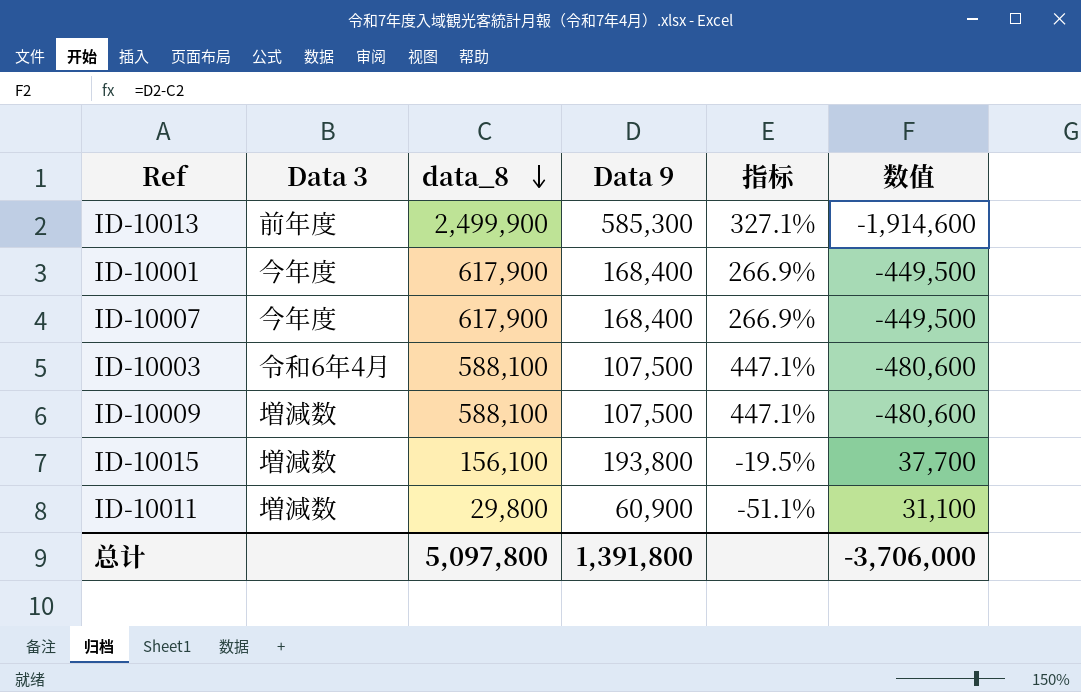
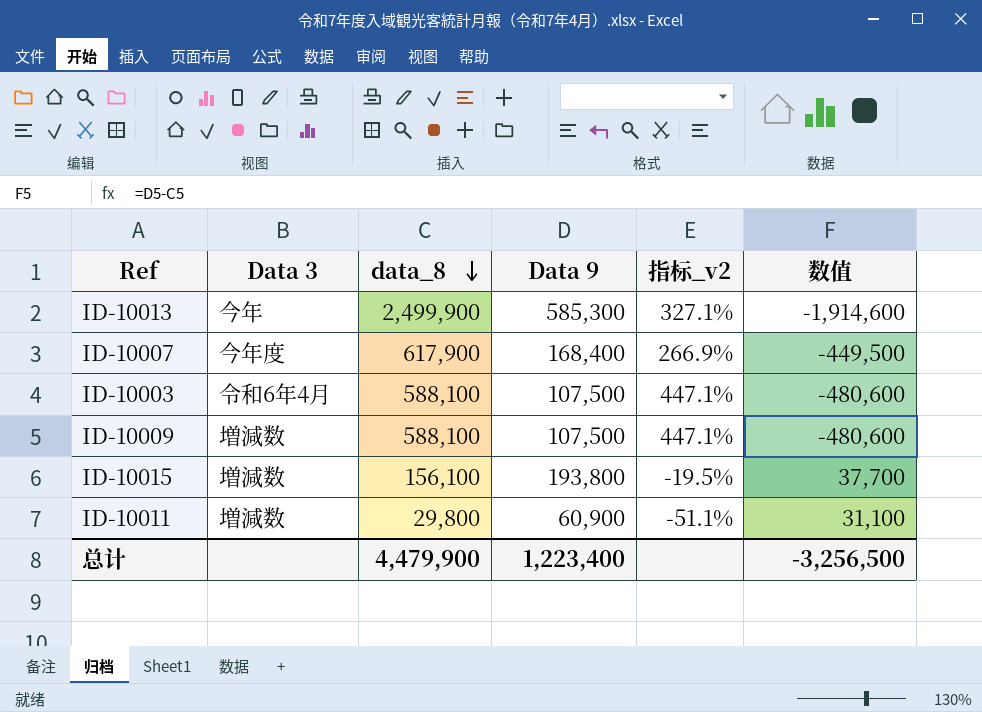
column name: 指标 -> 指标_v2
row ID-10001: 今年度 | 617,900 | 168,400 | 266.9% | -449,500 -> none
ID-10013 | Data 3: 前年度 -> 今年
总计 | data_8: 5,097,800 -> 4,479,900
总计 | Data 9: 1,391,800 -> 1,223,400
总计 | 数值: -3,706,000 -> -3,256,500

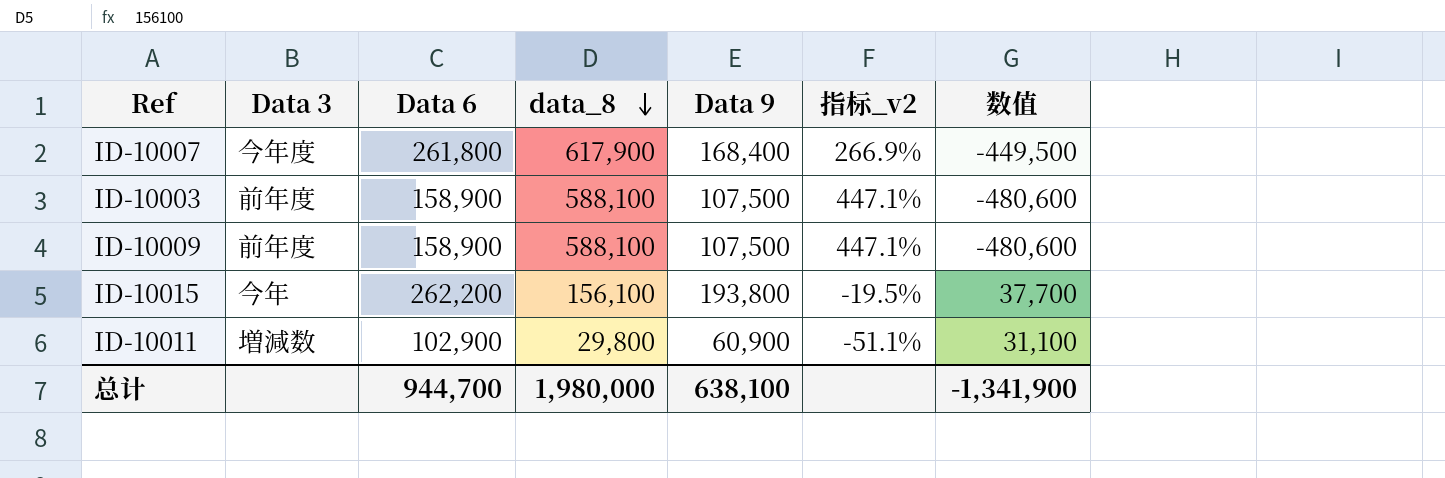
column Data 6 | position: none -> 3
row ID-10013: 今年 | 2,499,900 | 585,300 | 327.1% | -1,914,600 -> none
ID-10003 | Data 3: 令和6年4月 -> 前年度
ID-10009 | Data 3: 増減数 -> 前年度
ID-10015 | Data 3: 増減数 -> 今年
总计 | data_8: 4,479,900 -> 1,980,000
总计 | Data 9: 1,223,400 -> 638,100
总计 | 数值: -3,256,500 -> -1,341,900

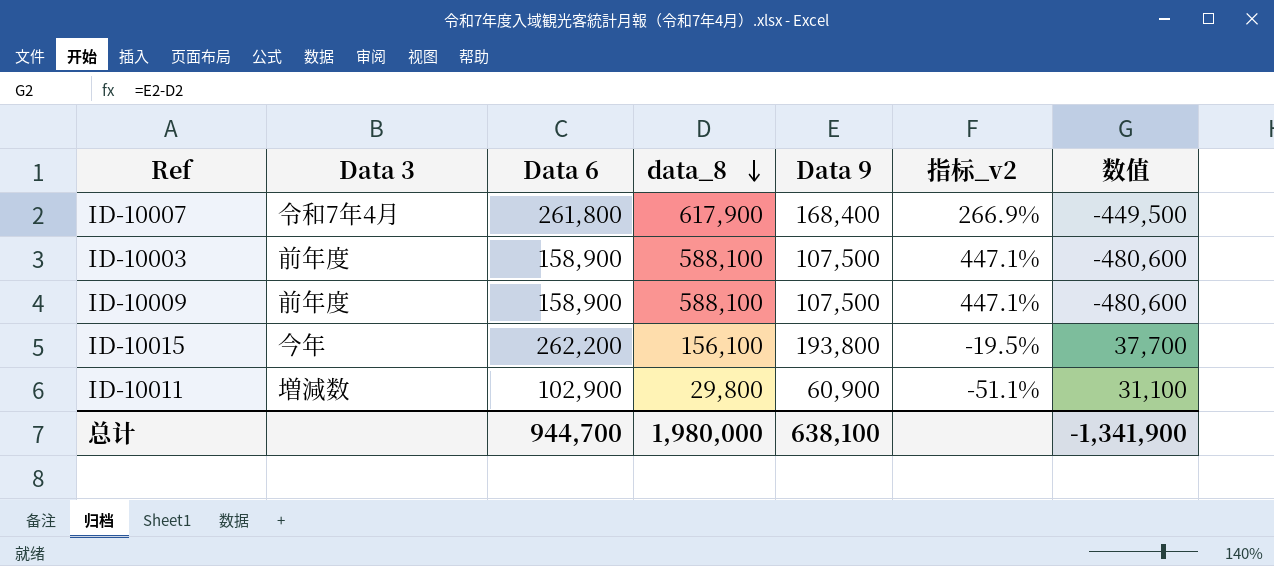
ID-10007 | Data 3: 今年度 -> 令和7年4月

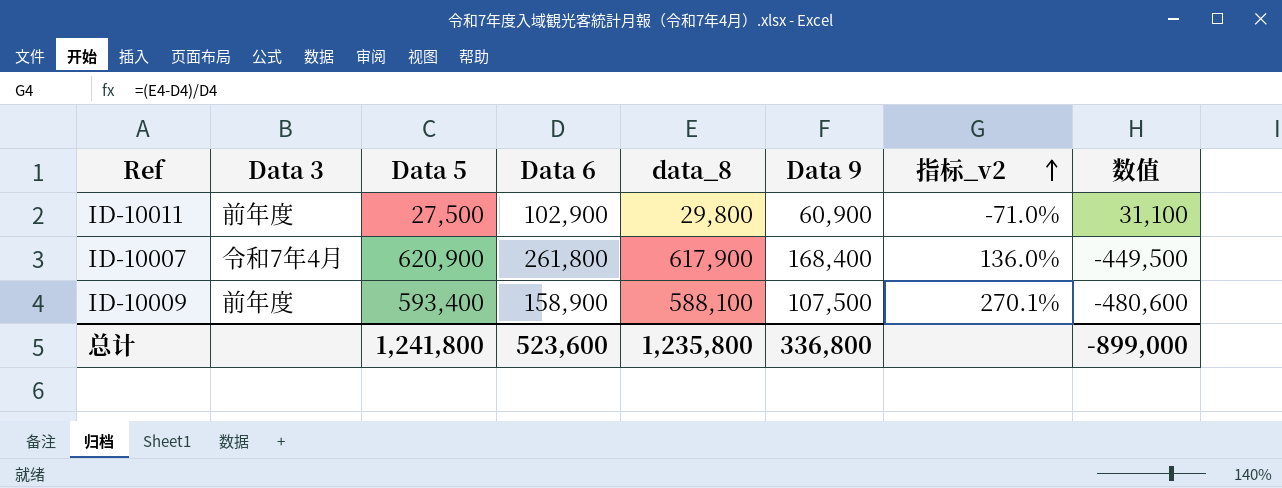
row order: data_8 descending -> 指标_v2 ascending
column Data 5 | position: none -> 3
column 指标_v2 | formula: ([data_8] - [Data 9]) / [Data 9] -> ([data_8] - [Data 6]) / [Data 6]
row ID-10003: 前年度 | 158,900 | 588,100 | 107,500 | 447.1% | -480,600 -> none
row ID-10015: 今年 | 262,200 | 156,100 | 193,800 | -19.5% | 37,700 -> none
ID-10011 | Data 3: 増減数 -> 前年度
总计 | Data 6: 944,700 -> 523,600
总计 | data_8: 1,980,000 -> 1,235,800
总计 | Data 9: 638,100 -> 336,800
总计 | 数值: -1,341,900 -> -899,000

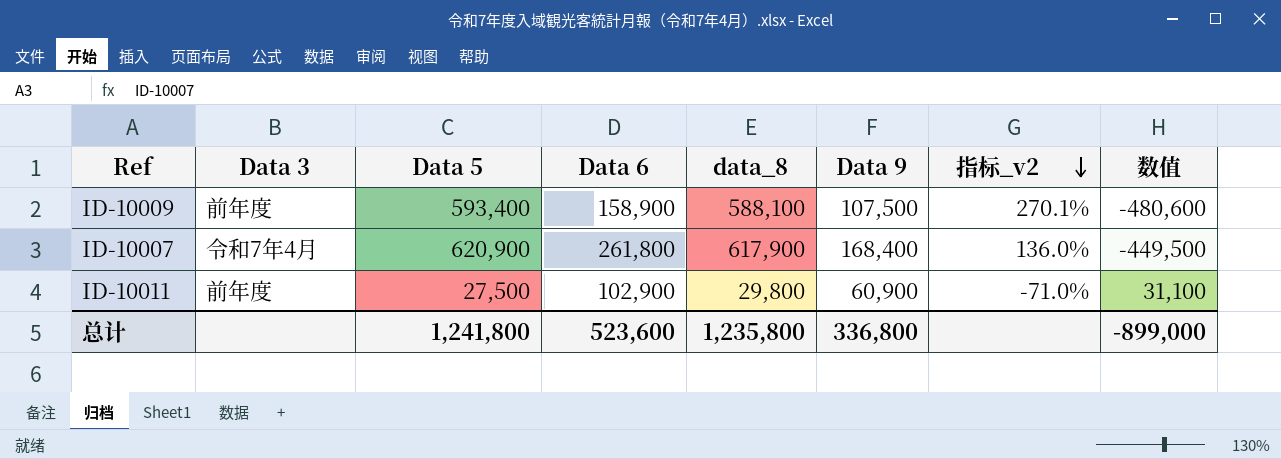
row order: 指标_v2 ascending -> 指标_v2 descending

